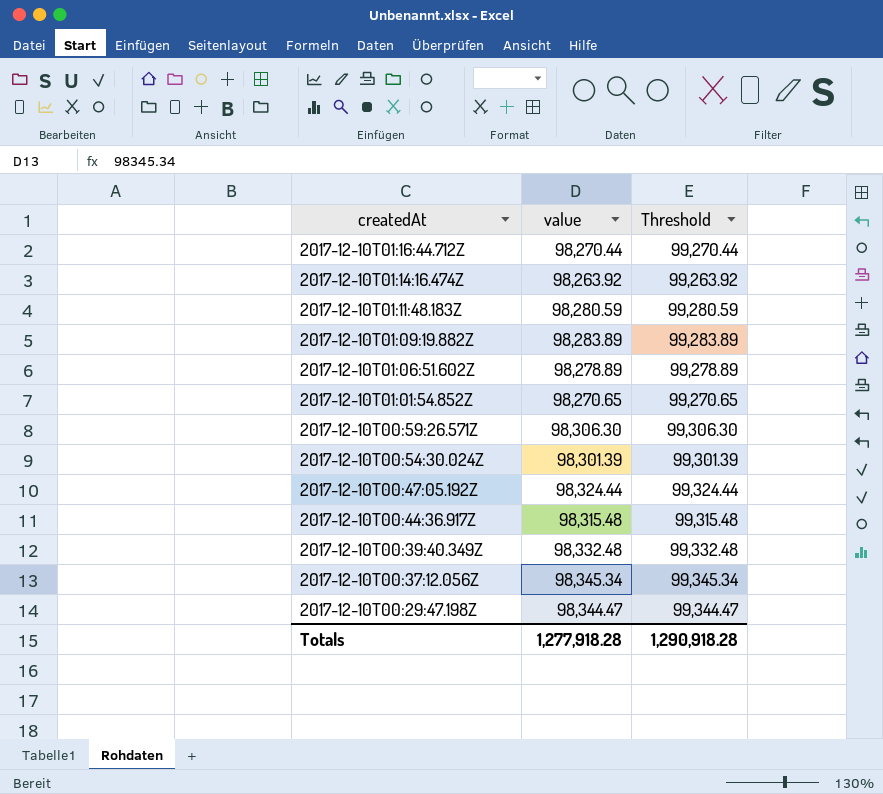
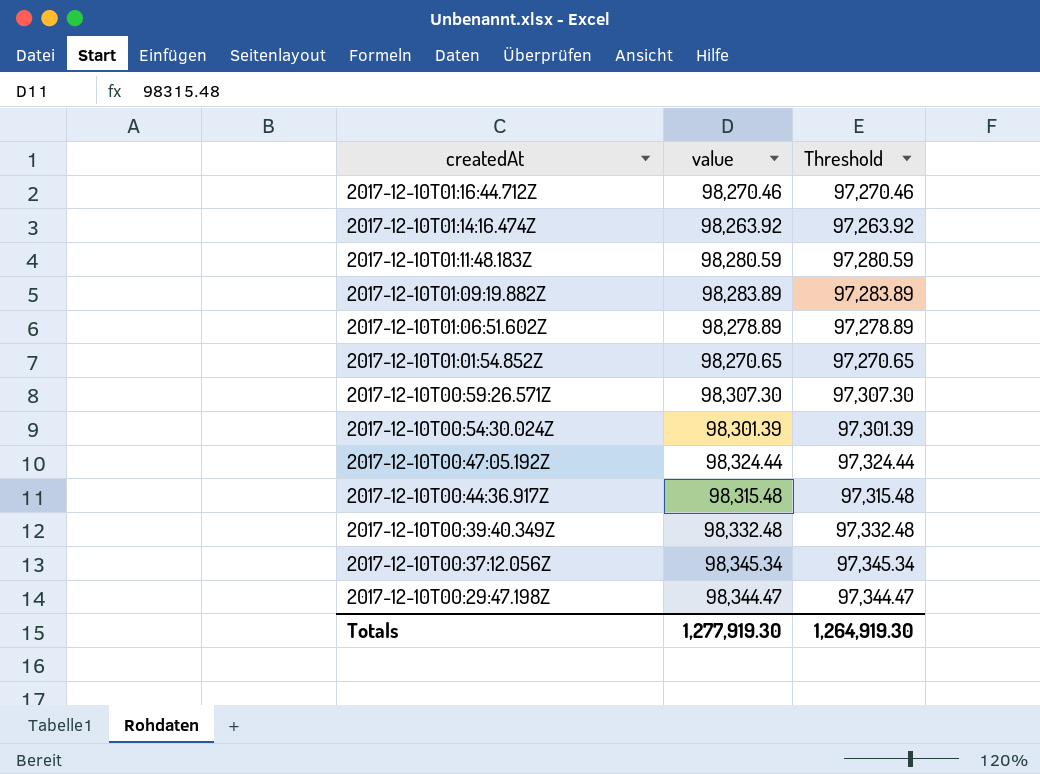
column Threshold | formula: [value] + 1000 -> [value] - 1000
2017-12-10T01:16:44.712Z | value: 98,270.44 -> 98,270.46
2017-12-10T00:59:26.571Z | value: 98,306.30 -> 98,307.30
Totals | value: 1,277,918.28 -> 1,277,919.30
Totals | Threshold: 1,290,918.28 -> 1,264,919.30

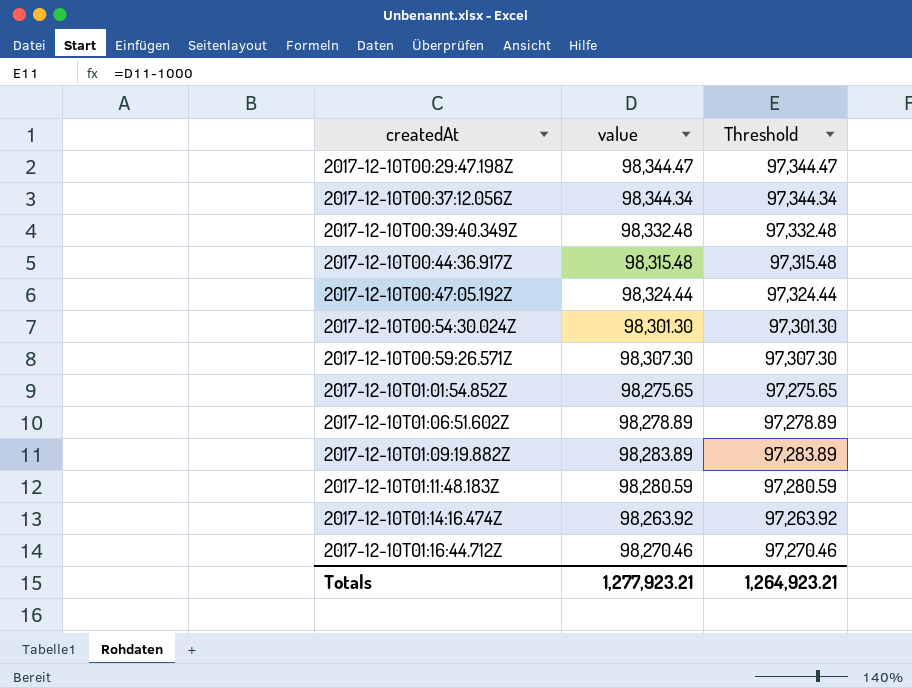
row order: createdAt descending -> createdAt ascending
2017-12-10T00:37:12.056Z | value: 98,345.34 -> 98,344.34
2017-12-10T00:37:12.056Z | Threshold: 97,345.34 -> 97,344.34
2017-12-10T00:54:30.024Z | value: 98,301.39 -> 98,301.30
2017-12-10T00:54:30.024Z | Threshold: 97,301.39 -> 97,301.30
2017-12-10T01:01:54.852Z | value: 98,270.65 -> 98,275.65
2017-12-10T01:01:54.852Z | Threshold: 97,270.65 -> 97,275.65
Totals | value: 1,277,919.30 -> 1,277,923.21
Totals | Threshold: 1,264,919.30 -> 1,264,923.21

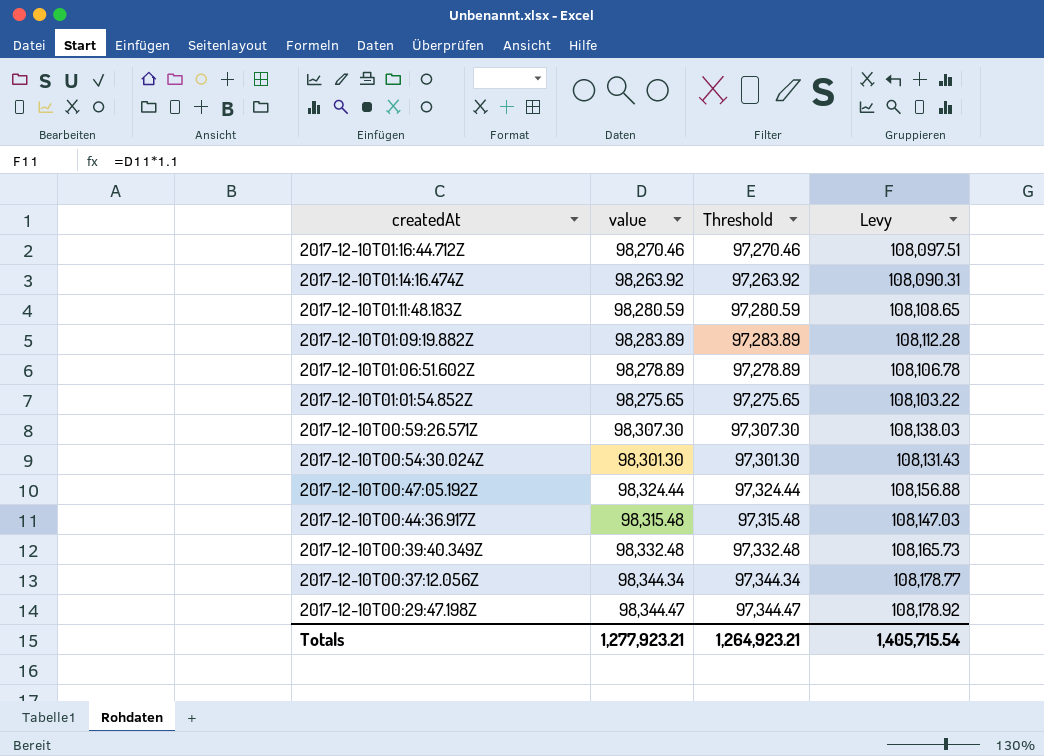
row order: createdAt ascending -> createdAt descending
column Levy | formula: none -> [value] * 1.1

